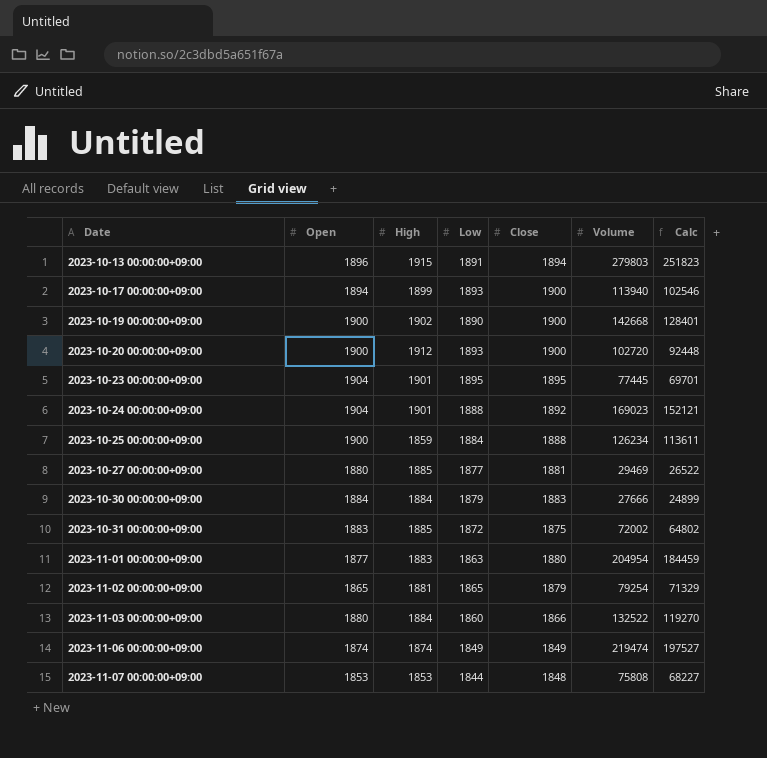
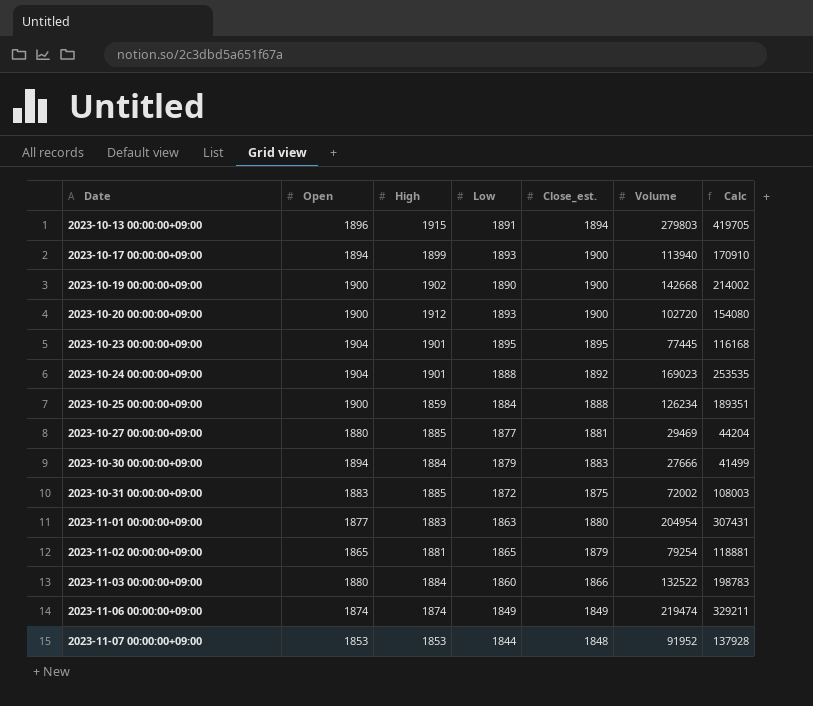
column name: Close -> Close_est.
column Calc | formula: [Volume] * 0.9 -> [Volume] * 1.5
2023-10-30 00:00:00+09:00 | Open: 1884 -> 1894
2023-11-07 00:00:00+09:00 | Volume: 75808 -> 91952

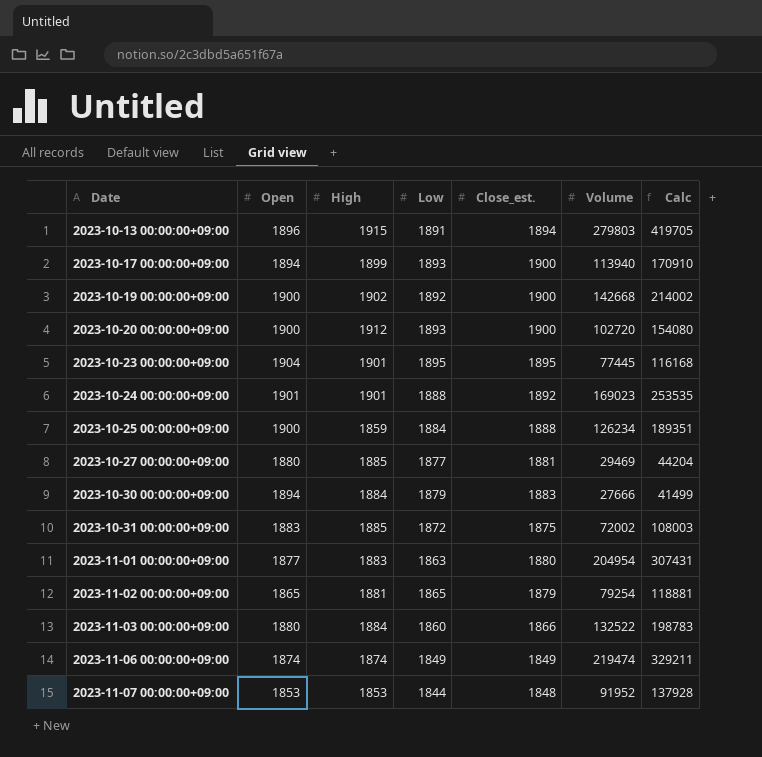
2023-10-19 00:00:00+09:00 | Low: 1890 -> 1892
2023-10-24 00:00:00+09:00 | Open: 1904 -> 1901

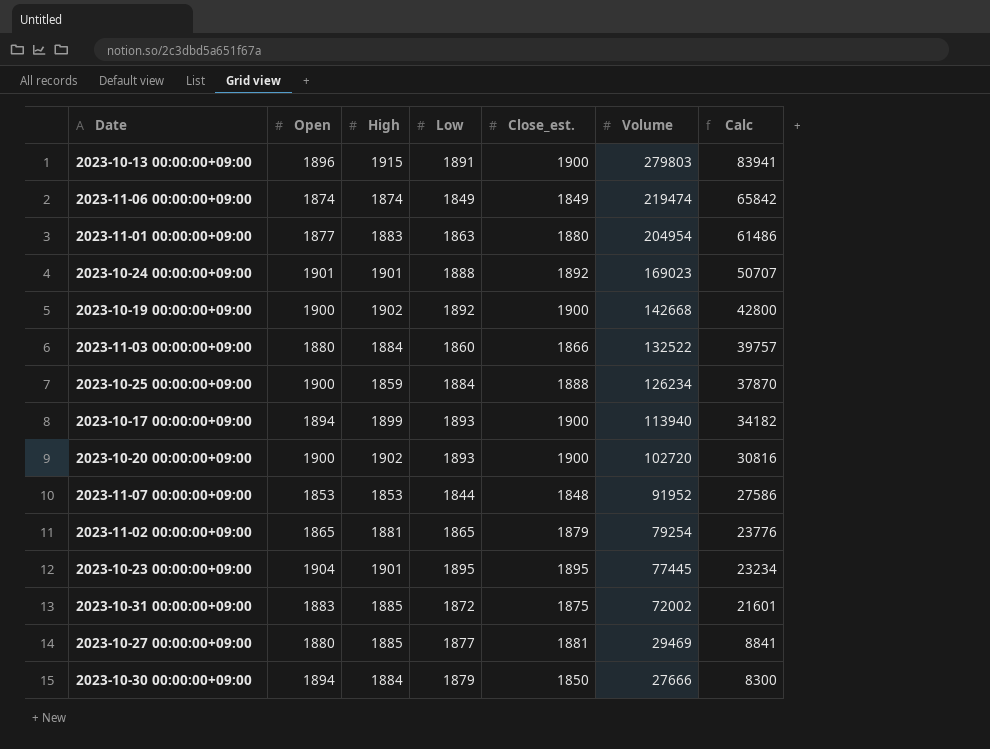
row order: Date ascending -> Volume descending
column Calc | formula: [Volume] * 1.5 -> [Volume] * 0.3
2023-10-13 00:00:00+09:00 | Close_est.: 1894 -> 1900
2023-10-20 00:00:00+09:00 | High: 1912 -> 1902
2023-10-30 00:00:00+09:00 | Close_est.: 1883 -> 1850

